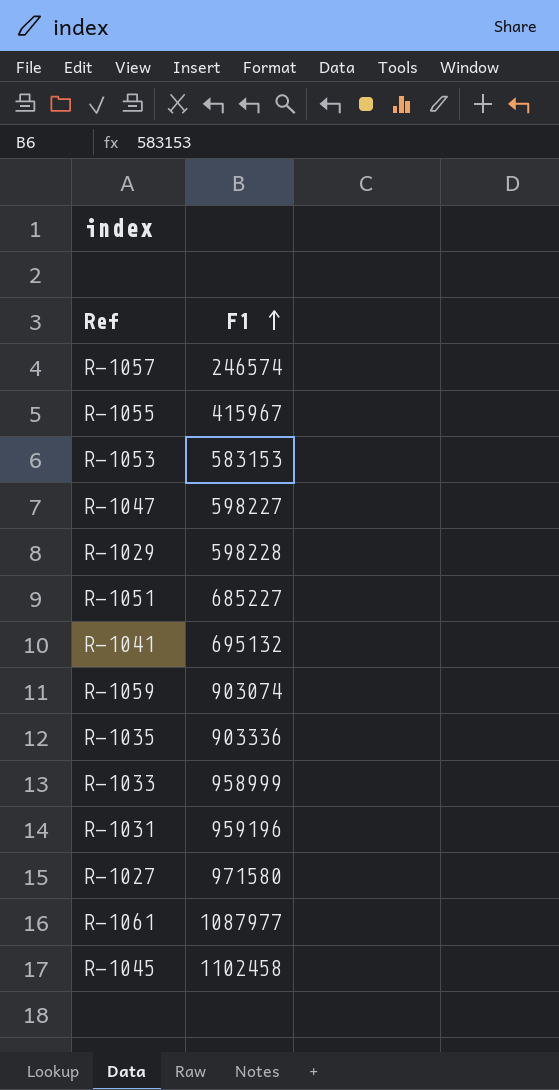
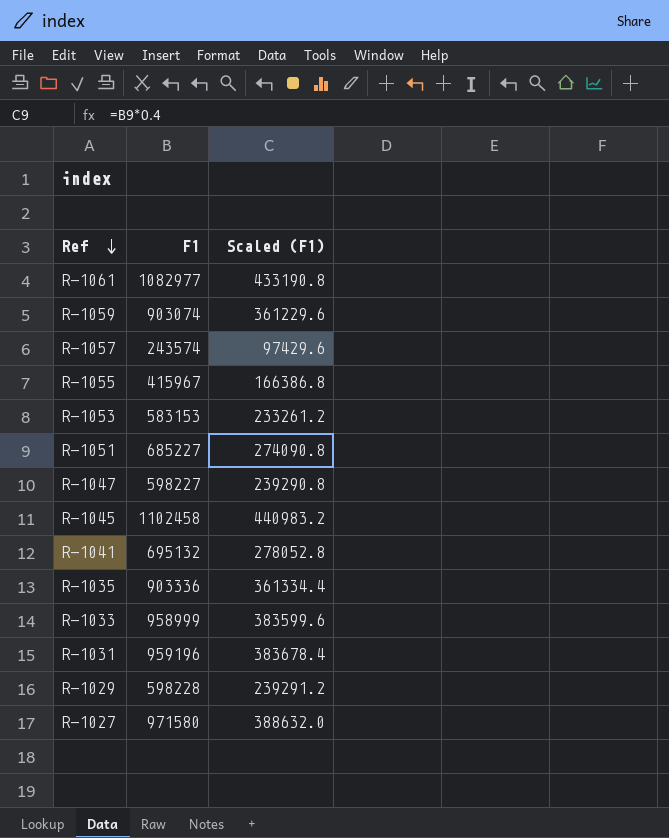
row order: F1 ascending -> Ref descending
column Scaled (F1) | formula: none -> [F1] * 0.4
R-1061 | F1: 1087977 -> 1082977
R-1057 | F1: 246574 -> 243574

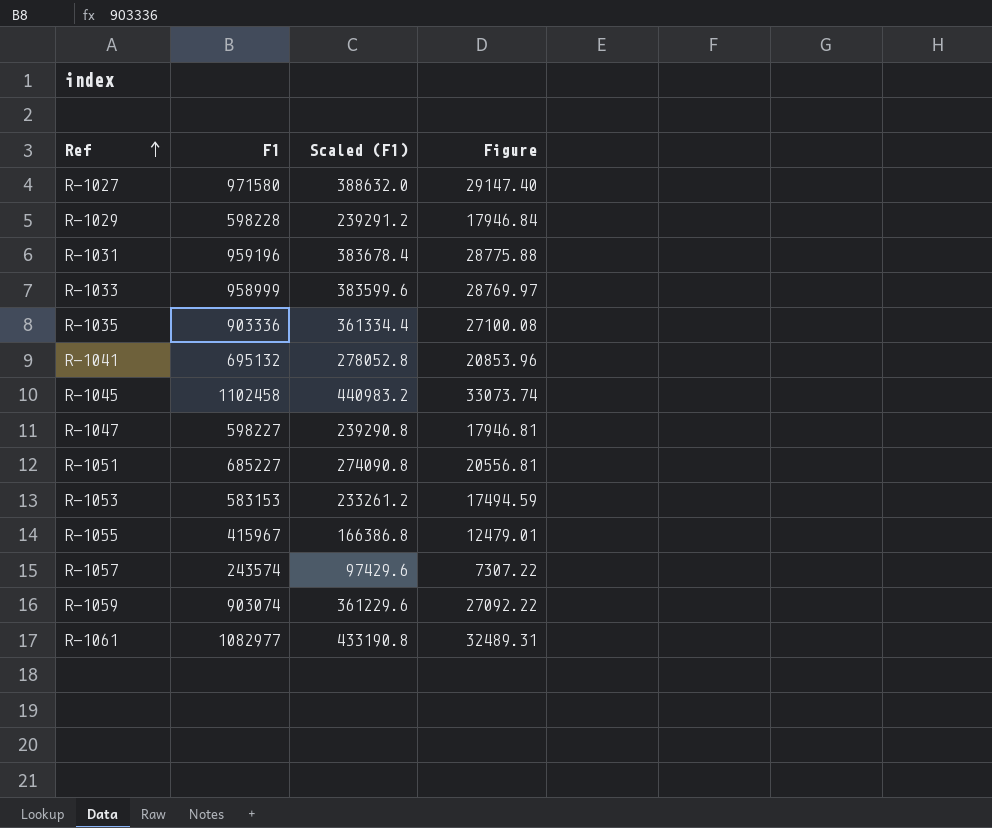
row order: Ref descending -> Ref ascending
column Figure | formula: none -> [F1] * 0.03

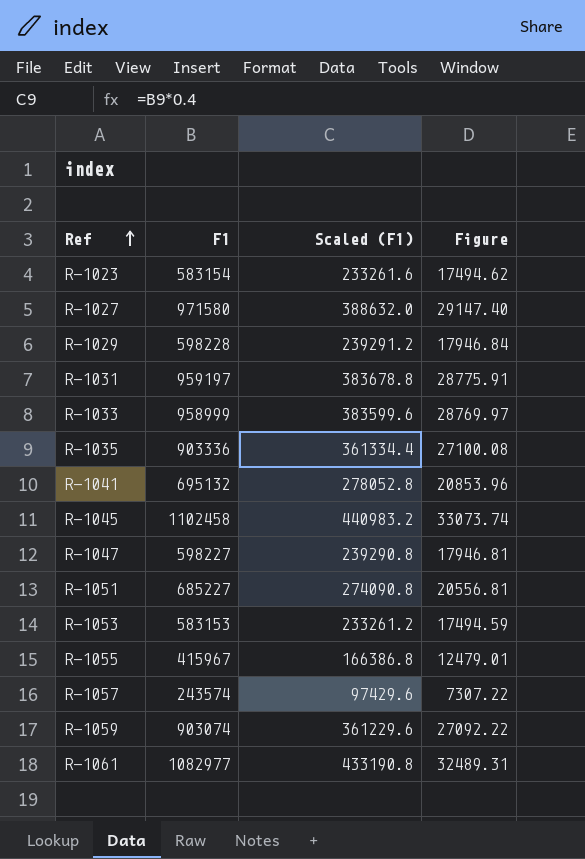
row R-1023: none -> 583154 | 233261.6 | 17494.62
R-1031 | F1: 959196 -> 959197
R-1031 | Scaled (F1): 383678.4 -> 383678.8
R-1031 | Figure: 28775.88 -> 28775.91

